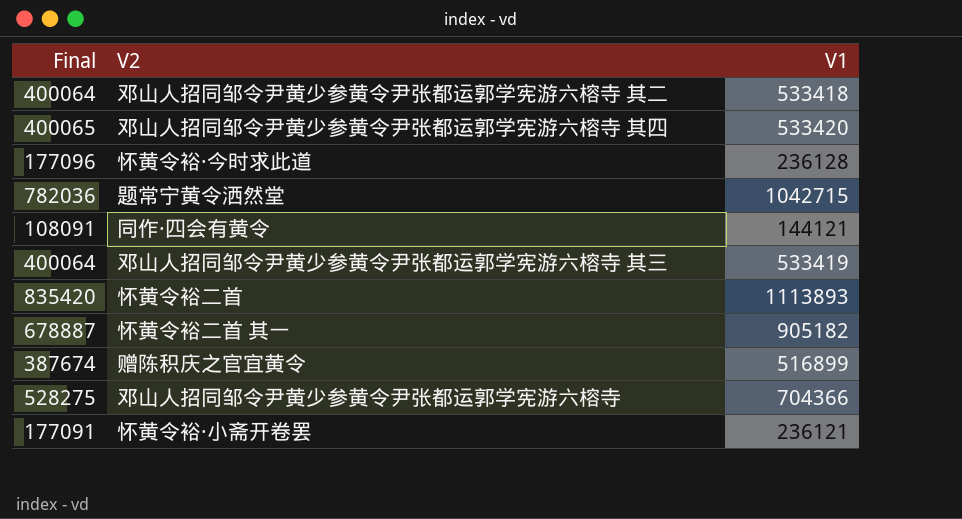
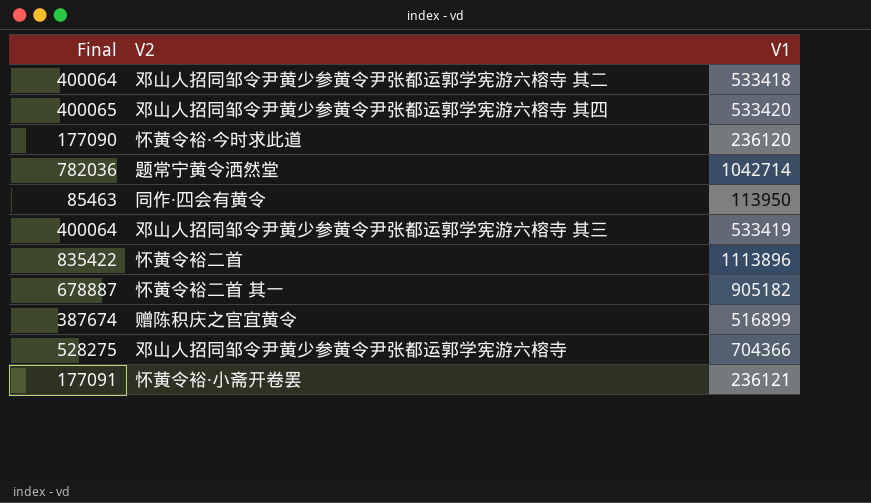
怀黄令裕·今时求此道 | Final: 177096 -> 177090
怀黄令裕·今时求此道 | V1: 236128 -> 236120
题常宁黄令洒然堂 | V1: 1042715 -> 1042714
同作·四会有黄令 | Final: 108091 -> 85463
同作·四会有黄令 | V1: 144121 -> 113950
怀黄令裕二首 | Final: 835420 -> 835422
怀黄令裕二首 | V1: 1113893 -> 1113896

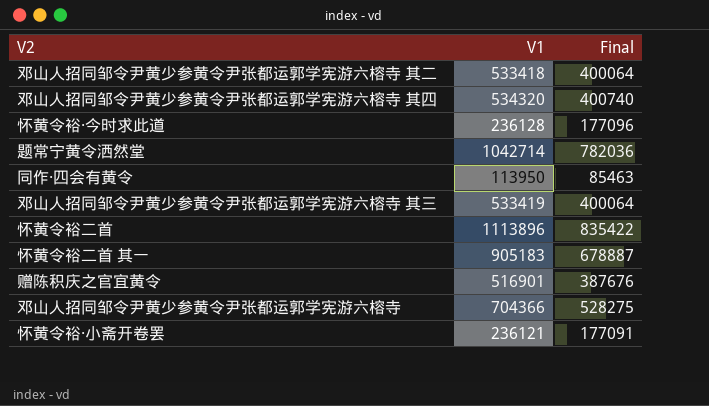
column Final | position: 1 -> 3
邓山人招同邹令尹黄少参黄令尹张都运郭学宪游六榕寺 其四 | V1: 533420 -> 534320
邓山人招同邹令尹黄少参黄令尹张都运郭学宪游六榕寺 其四 | Final: 400065 -> 400740
怀黄令裕·今时求此道 | V1: 236120 -> 236128
怀黄令裕·今时求此道 | Final: 177090 -> 177096
怀黄令裕二首 其一 | V1: 905182 -> 905183
赠陈积庆之官宜黄令 | V1: 516899 -> 516901
赠陈积庆之官宜黄令 | Final: 387674 -> 387676

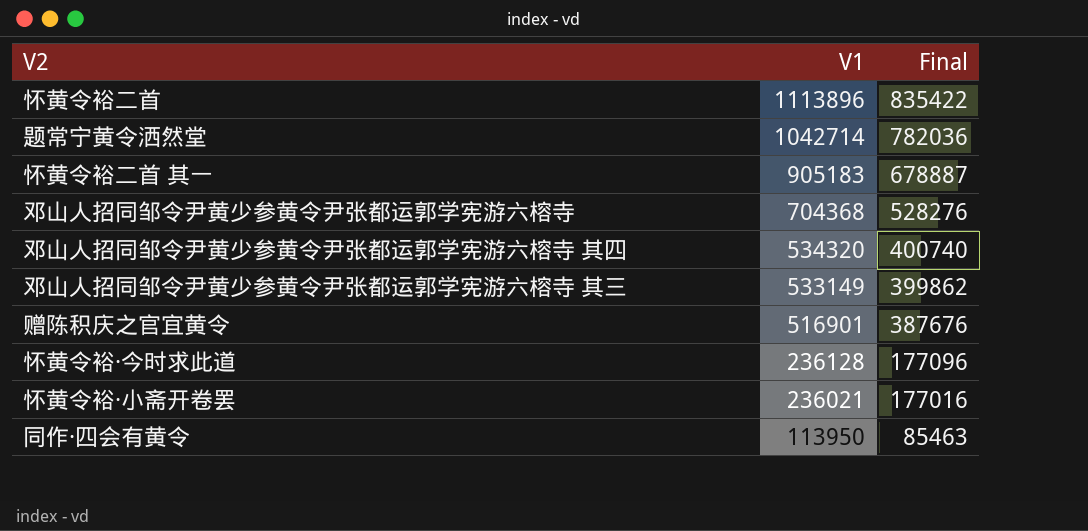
row order: none -> V1 descending
row 邓山人招同邹令尹黄少参黄令尹张都运郭学宪游六榕寺 其二: 533418 | 400064 -> none
邓山人招同邹令尹黄少参黄令尹张都运郭学宪游六榕寺 | V1: 704366 -> 704368
邓山人招同邹令尹黄少参黄令尹张都运郭学宪游六榕寺 | Final: 528275 -> 528276
邓山人招同邹令尹黄少参黄令尹张都运郭学宪游六榕寺 其三 | V1: 533419 -> 533149
邓山人招同邹令尹黄少参黄令尹张都运郭学宪游六榕寺 其三 | Final: 400064 -> 399862
怀黄令裕·小斋开卷罢 | V1: 236121 -> 236021
怀黄令裕·小斋开卷罢 | Final: 177091 -> 177016

